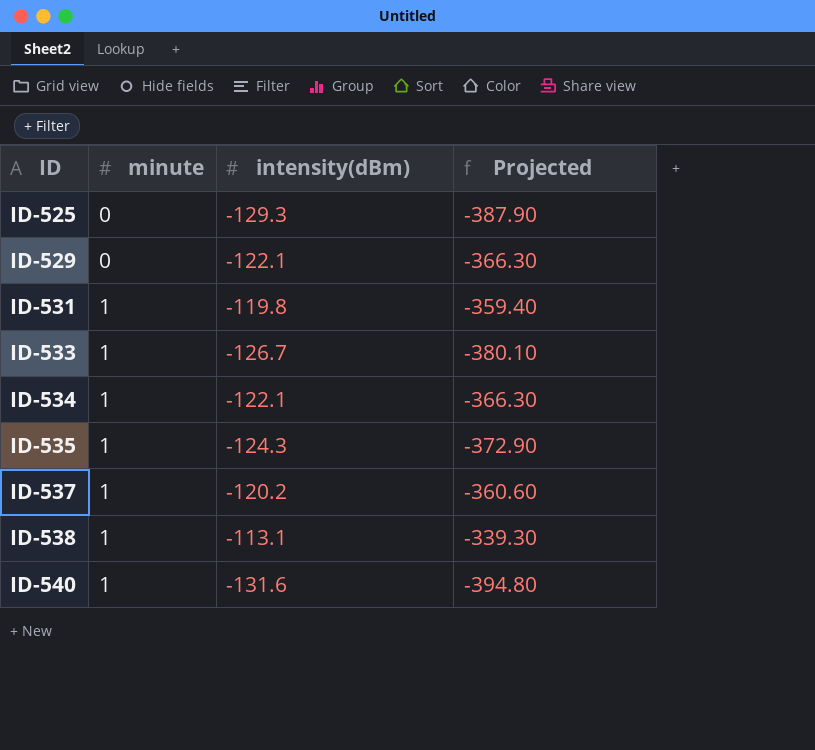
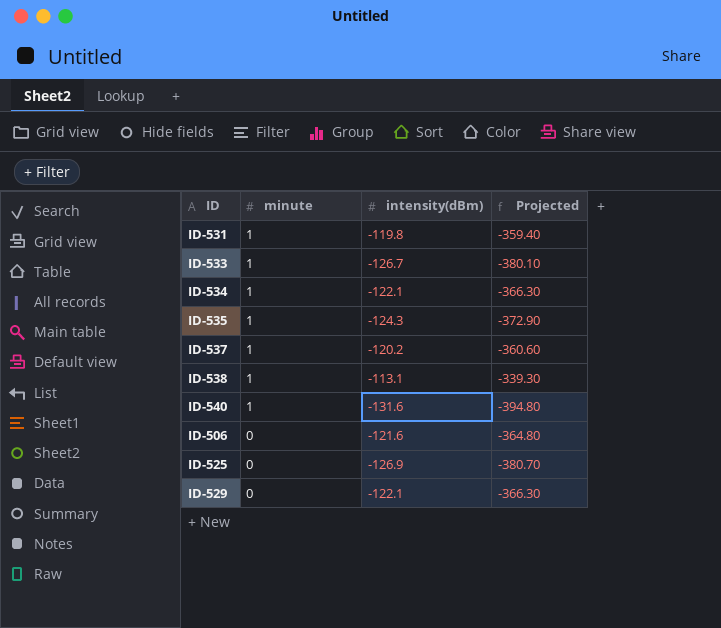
row order: ID ascending -> minute descending
row ID-506: none -> 0 | -121.6 | -364.80
ID-525 | intensity(dBm): -129.3 -> -126.9
ID-525 | Projected: -387.90 -> -380.70

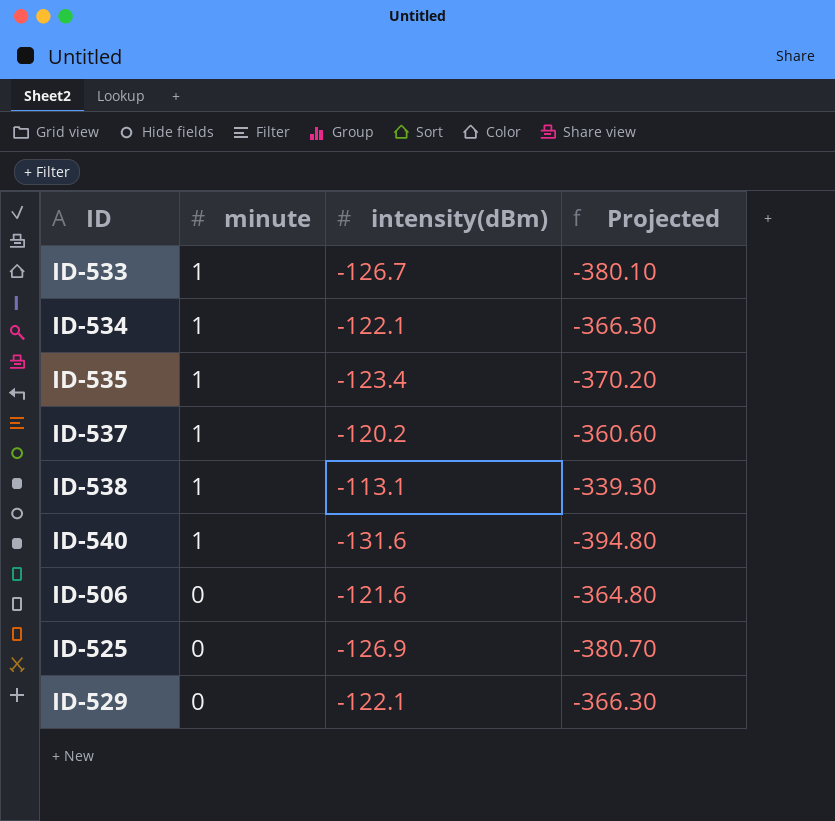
row ID-531: 1 | -119.8 | -359.40 -> none
ID-535 | intensity(dBm): -124.3 -> -123.4
ID-535 | Projected: -372.90 -> -370.20

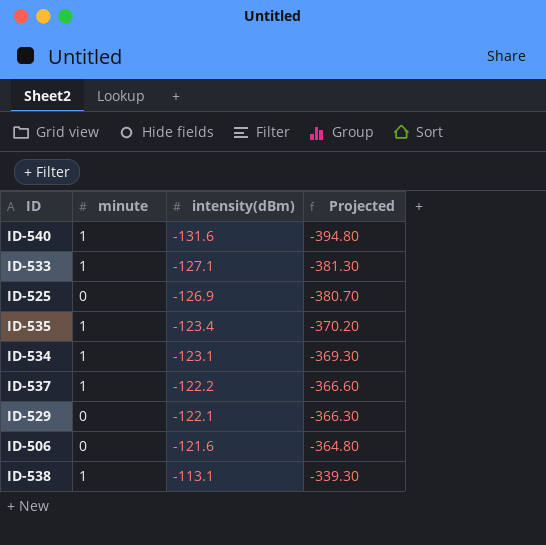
row order: minute descending -> intensity(dBm) ascending
ID-533 | intensity(dBm): -126.7 -> -127.1
ID-533 | Projected: -380.10 -> -381.30
ID-534 | intensity(dBm): -122.1 -> -123.1
ID-534 | Projected: -366.30 -> -369.30
ID-537 | intensity(dBm): -120.2 -> -122.2
ID-537 | Projected: -360.60 -> -366.60

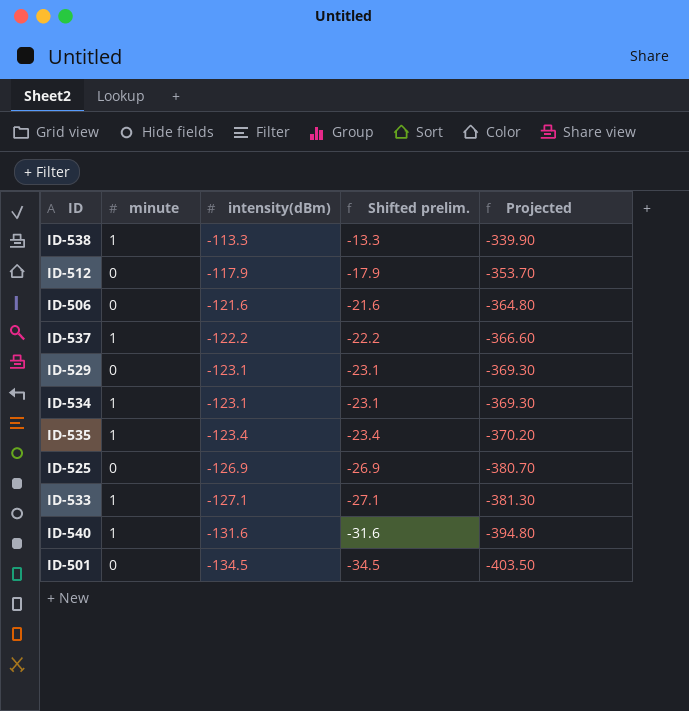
row order: intensity(dBm) ascending -> intensity(dBm) descending
column Shifted prelim. | formula: none -> [intensity(dBm)] + 100
ID-538 | intensity(dBm): -113.1 -> -113.3
ID-538 | Projected: -339.30 -> -339.90
row ID-512: none -> 0 | -117.9 | -17.9 | -353.70
ID-529 | intensity(dBm): -122.1 -> -123.1
ID-529 | Projected: -366.30 -> -369.30
row ID-501: none -> 0 | -134.5 | -34.5 | -403.50

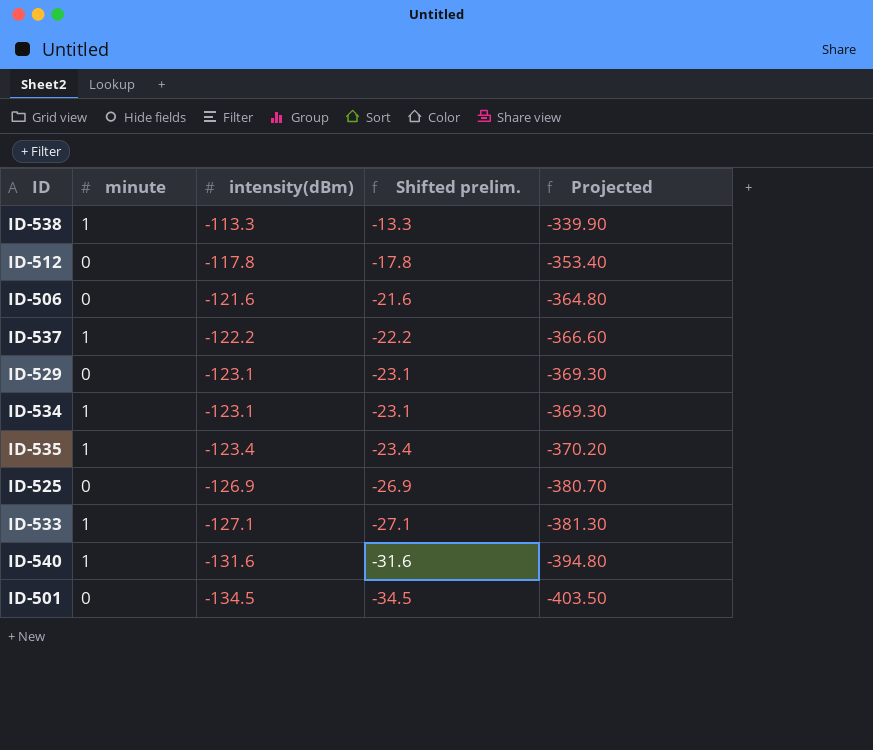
ID-512 | intensity(dBm): -117.9 -> -117.8
ID-512 | Shifted prelim.: -17.9 -> -17.8
ID-512 | Projected: -353.70 -> -353.40

